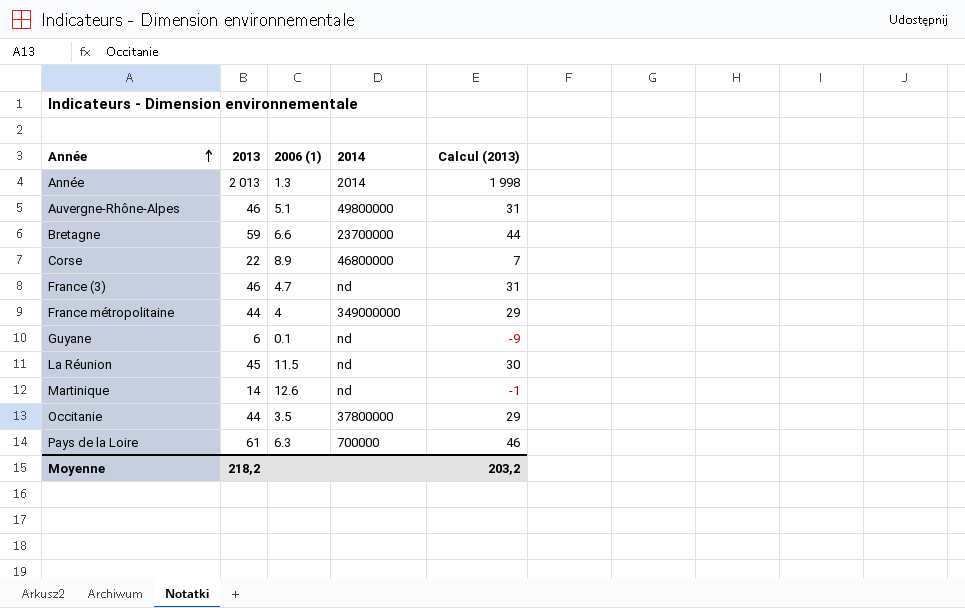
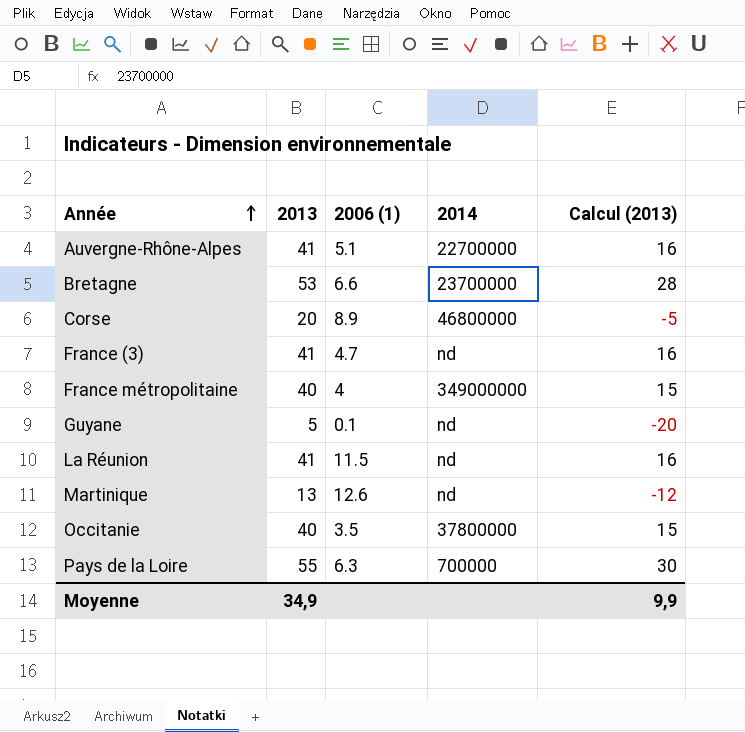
column Calcul (2013) | formula: [2013] - 15 -> [2013] - 25
row Année: 2 013 | 1.3 | 2014 | 1 998 -> none
Auvergne-Rhône-Alpes | 2013: 46 -> 41
Auvergne-Rhône-Alpes | 2014: 49800000 -> 22700000
Bretagne | 2013: 59 -> 53
Corse | 2013: 22 -> 20
France (3) | 2013: 46 -> 41
France métropolitaine | 2013: 44 -> 40
Guyane | 2013: 6 -> 5
La Réunion | 2013: 45 -> 41
Martinique | 2013: 14 -> 13
Occitanie | 2013: 44 -> 40
Pays de la Loire | 2013: 61 -> 55
Moyenne | 2013: 218,2 -> 34,9
Moyenne | Calcul (2013): 203,2 -> 9,9

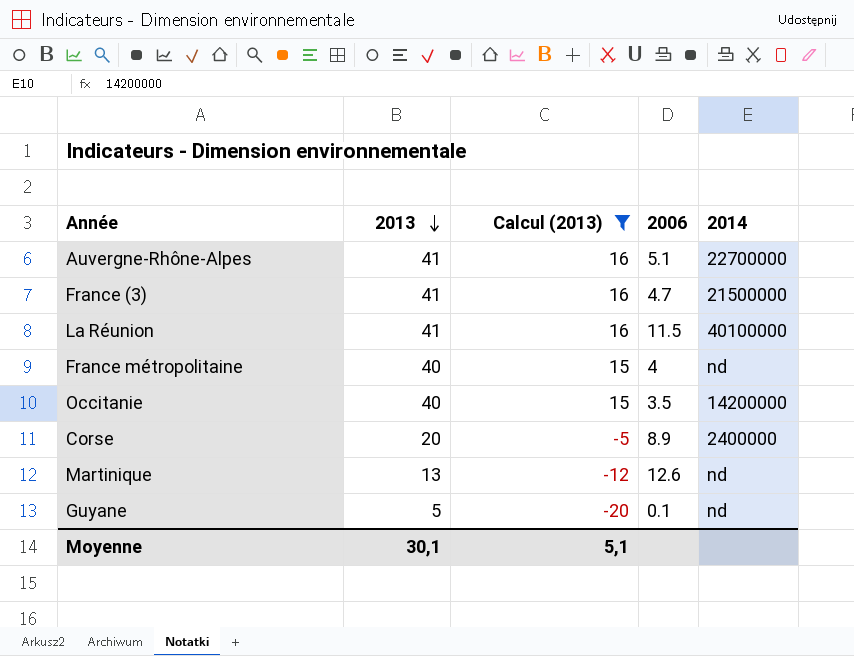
filter: none -> Calcul (2013) <= 16
row order: Année ascending -> 2013 descending
column Calcul (2013) | position: 5 -> 3
column name: 2006 (1) -> 2006
France (3) | 2014: nd -> 21500000
La Réunion | 2014: nd -> 40100000
France métropolitaine | 2014: 349000000 -> nd
Occitanie | 2014: 37800000 -> 14200000
Corse | 2014: 46800000 -> 2400000
Moyenne | 2013: 34,9 -> 30,1
Moyenne | Calcul (2013): 9,9 -> 5,1

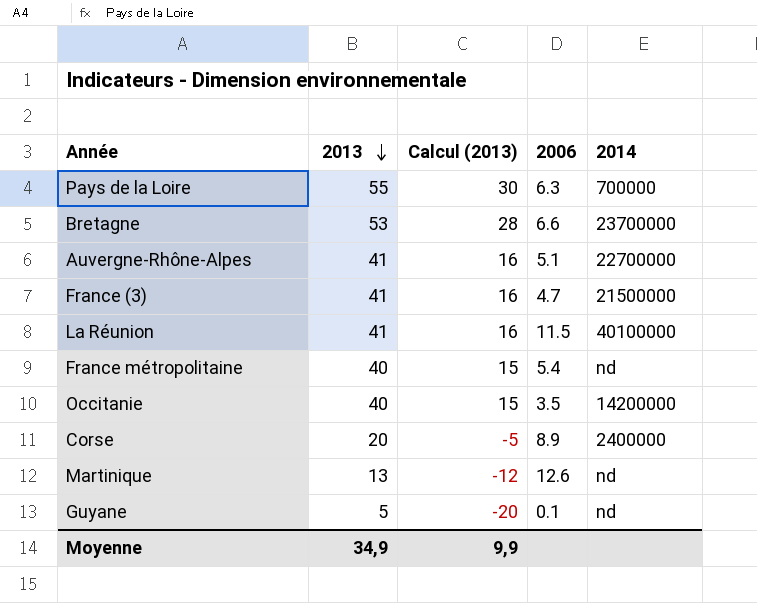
filter: Calcul (2013) <= 16 -> none
France métropolitaine | 2006: 4 -> 5.4
Moyenne | 2013: 30,1 -> 34,9
Moyenne | Calcul (2013): 5,1 -> 9,9

